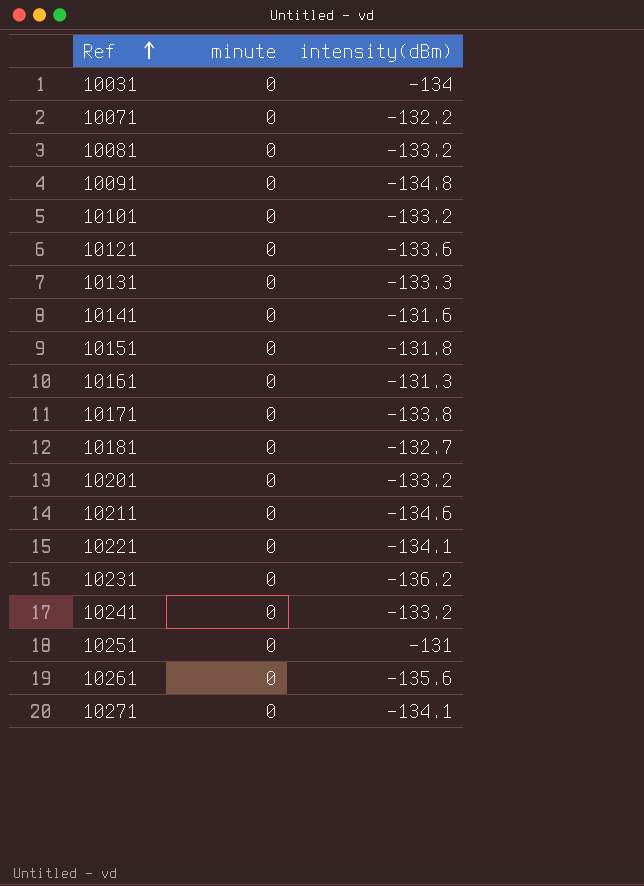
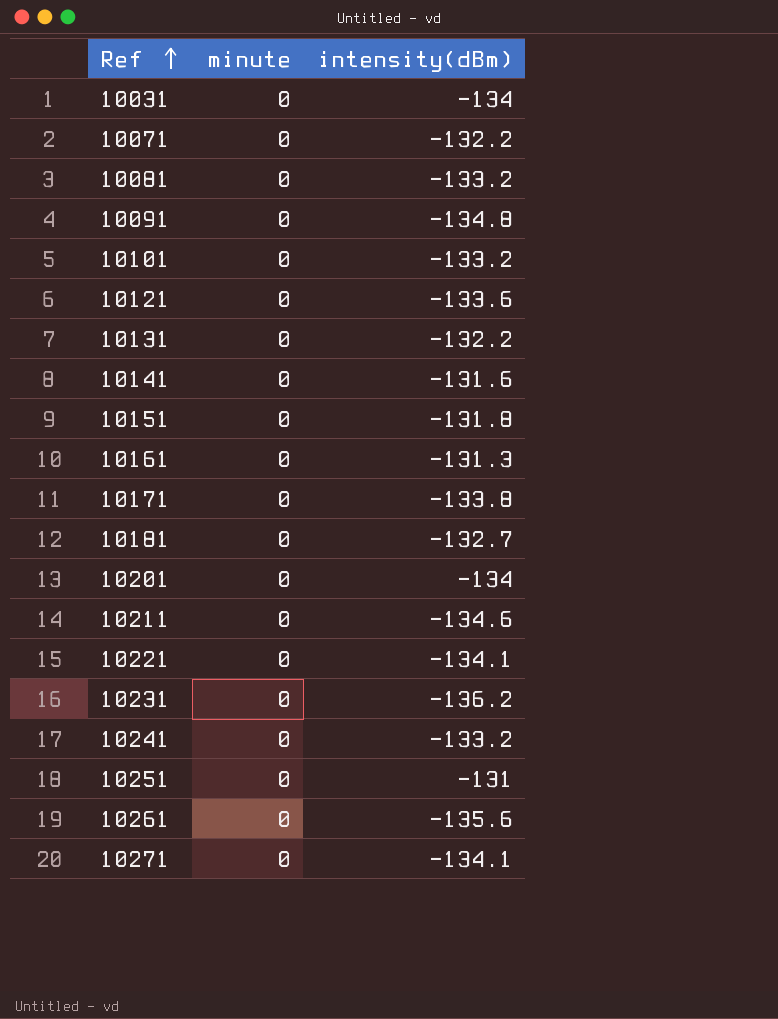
10131 | intensity(dBm): -133.3 -> -132.2
10201 | intensity(dBm): -133.2 -> -134

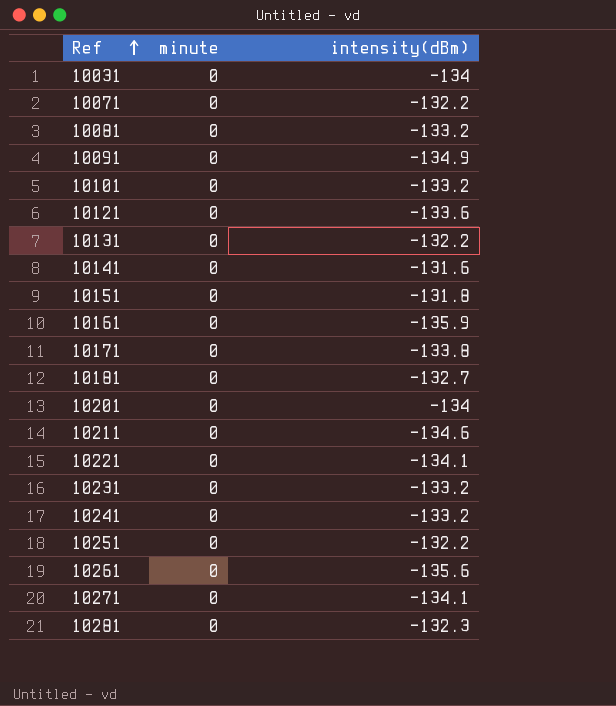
10091 | intensity(dBm): -134.8 -> -134.9
10161 | intensity(dBm): -131.3 -> -135.9
10231 | intensity(dBm): -136.2 -> -133.2
10251 | intensity(dBm): -131 -> -132.2
row 10281: none -> 0 | -132.3

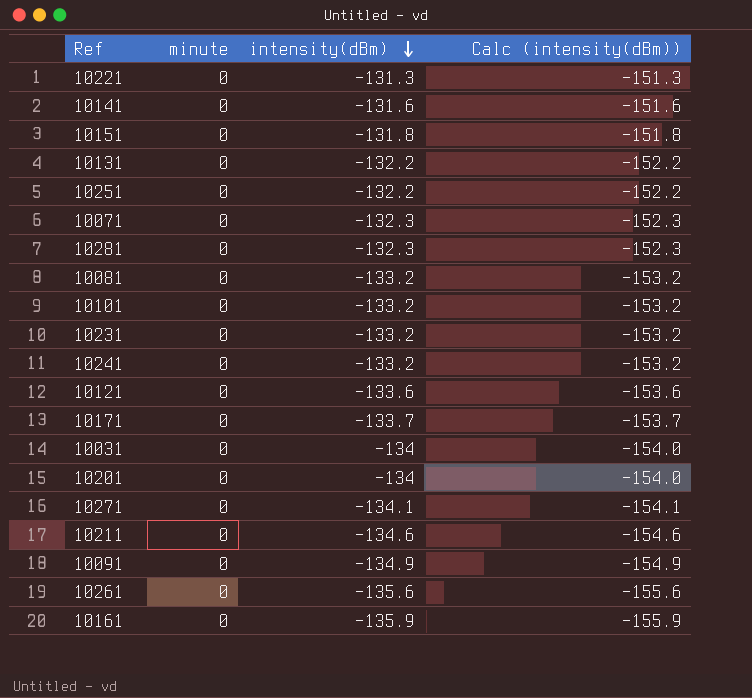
row order: Ref ascending -> intensity(dBm) descending
column Calc (intensity(dBm)) | formula: none -> [intensity(dBm)] - 20
row 10181: 0 | -132.7 -> none
10221 | intensity(dBm): -134.1 -> -131.3
10071 | intensity(dBm): -132.2 -> -132.3
10171 | intensity(dBm): -133.8 -> -133.7

